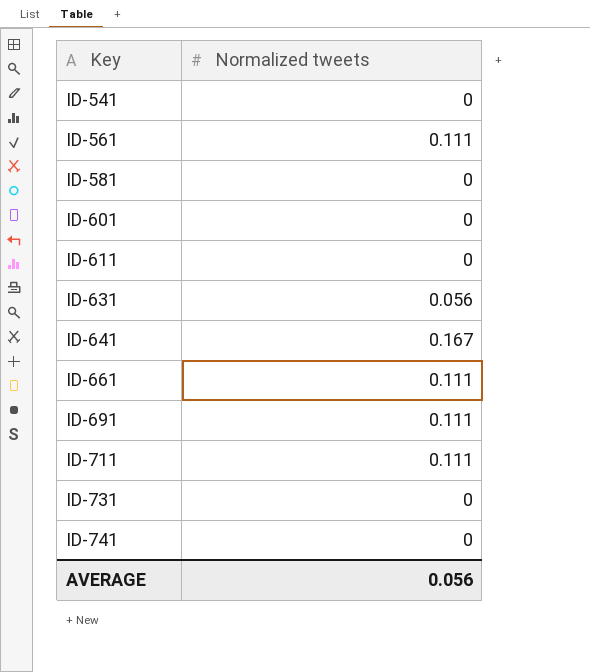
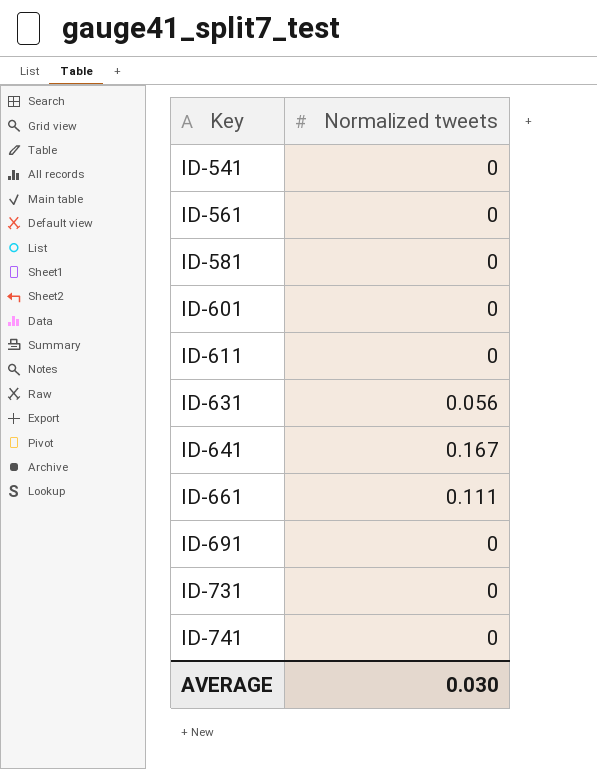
row ID-711: 0.111 -> none
ID-561 | Normalized tweets: 0.111 -> 0
ID-691 | Normalized tweets: 0.111 -> 0
AVERAGE | Normalized tweets: 0.056 -> 0.030

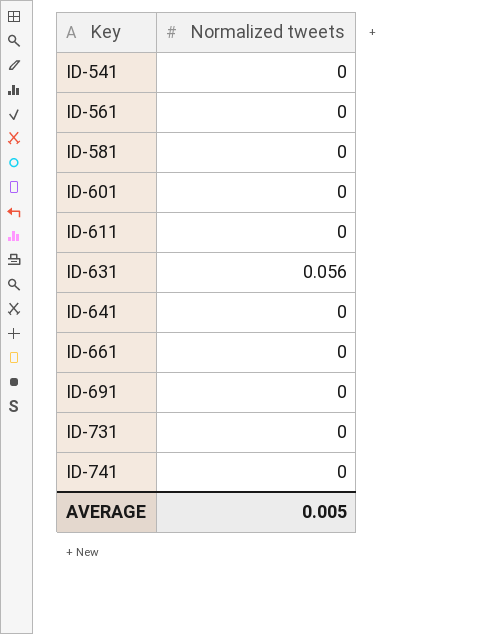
ID-641 | Normalized tweets: 0.167 -> 0
ID-661 | Normalized tweets: 0.111 -> 0
AVERAGE | Normalized tweets: 0.030 -> 0.005

